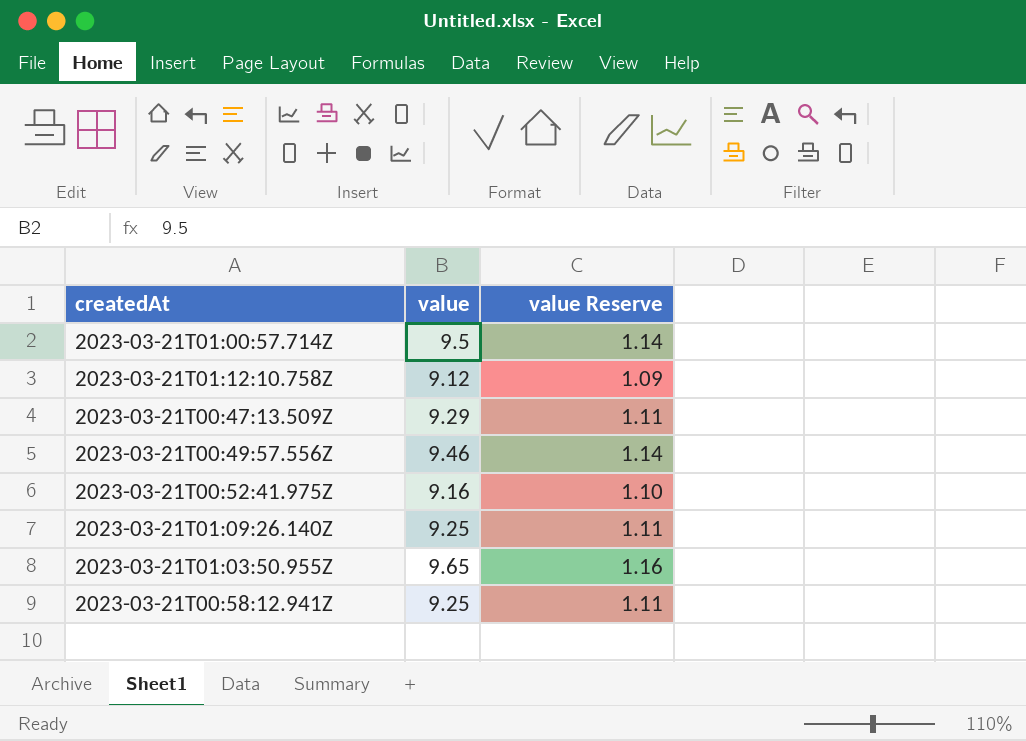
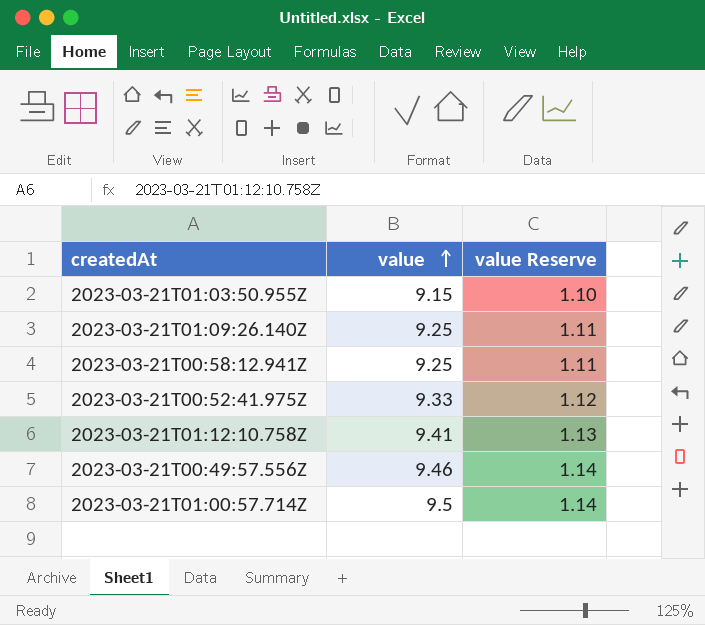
row order: none -> value ascending
row 2023-03-21T00:47:13.509Z: 9.29 | 1.11 -> none
2023-03-21T01:03:50.955Z | value: 9.65 -> 9.15
2023-03-21T01:03:50.955Z | value Reserve: 1.16 -> 1.10
2023-03-21T00:52:41.975Z | value: 9.16 -> 9.33
2023-03-21T00:52:41.975Z | value Reserve: 1.10 -> 1.12
2023-03-21T01:12:10.758Z | value: 9.12 -> 9.41
2023-03-21T01:12:10.758Z | value Reserve: 1.09 -> 1.13

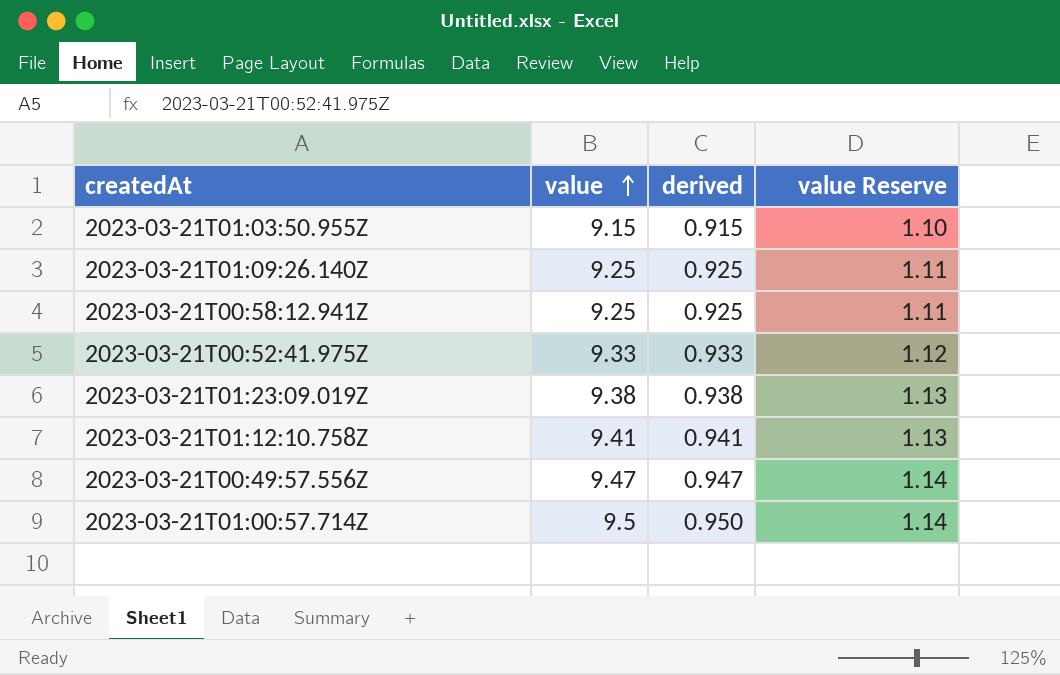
column derived | formula: none -> [value] * 0.1
row 2023-03-21T01:23:09.019Z: none -> 9.38 | 0.938 | 1.13
2023-03-21T00:49:57.556Z | value: 9.46 -> 9.47

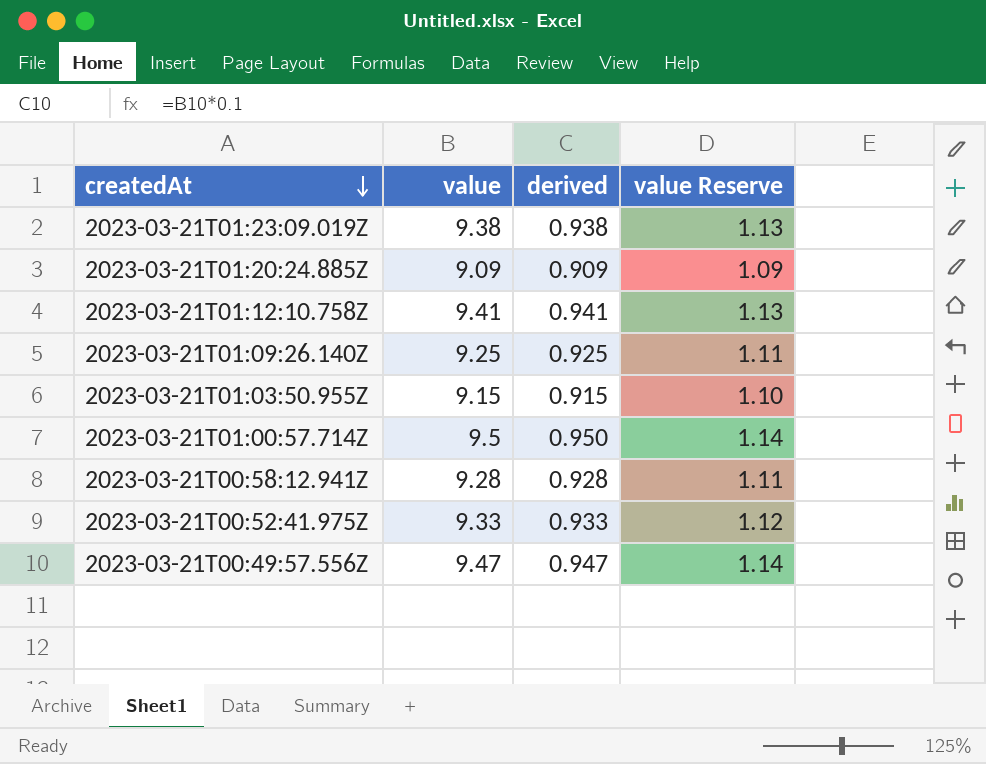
row order: value ascending -> createdAt descending
row 2023-03-21T01:20:24.885Z: none -> 9.09 | 0.909 | 1.09
2023-03-21T00:58:12.941Z | value: 9.25 -> 9.28
2023-03-21T00:58:12.941Z | derived: 0.925 -> 0.928

